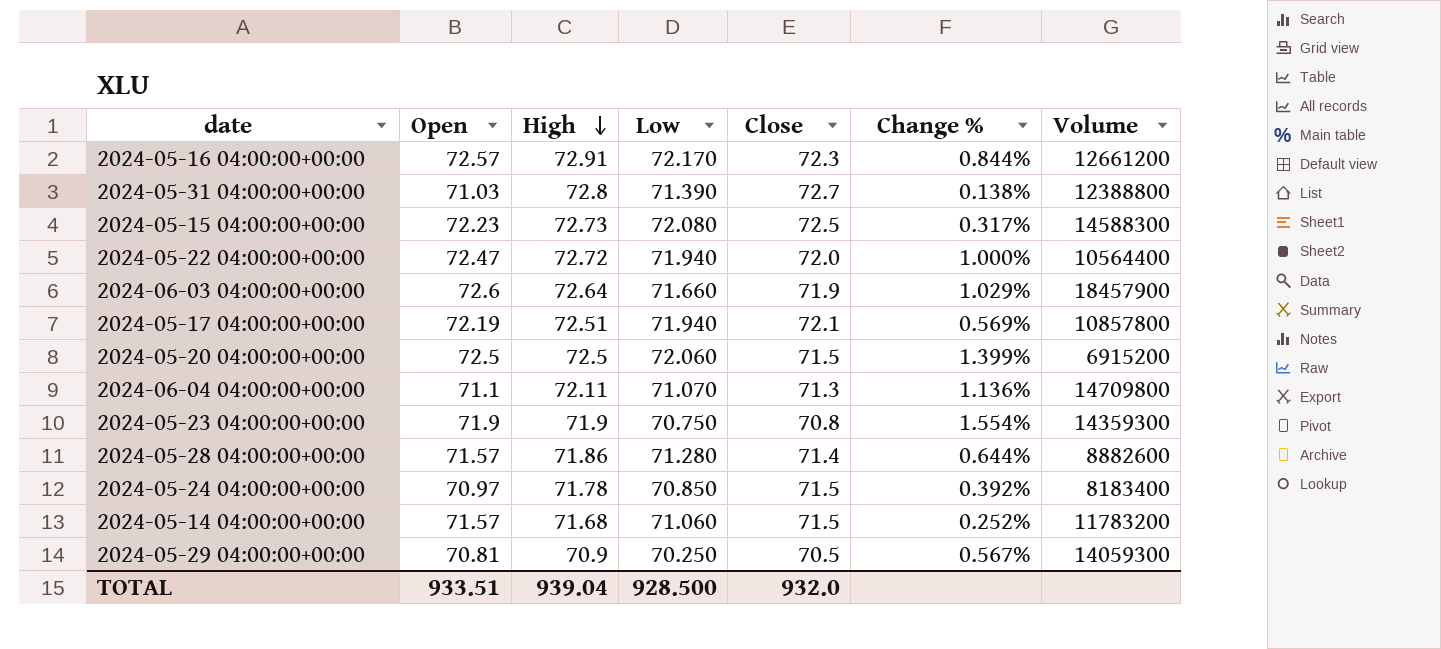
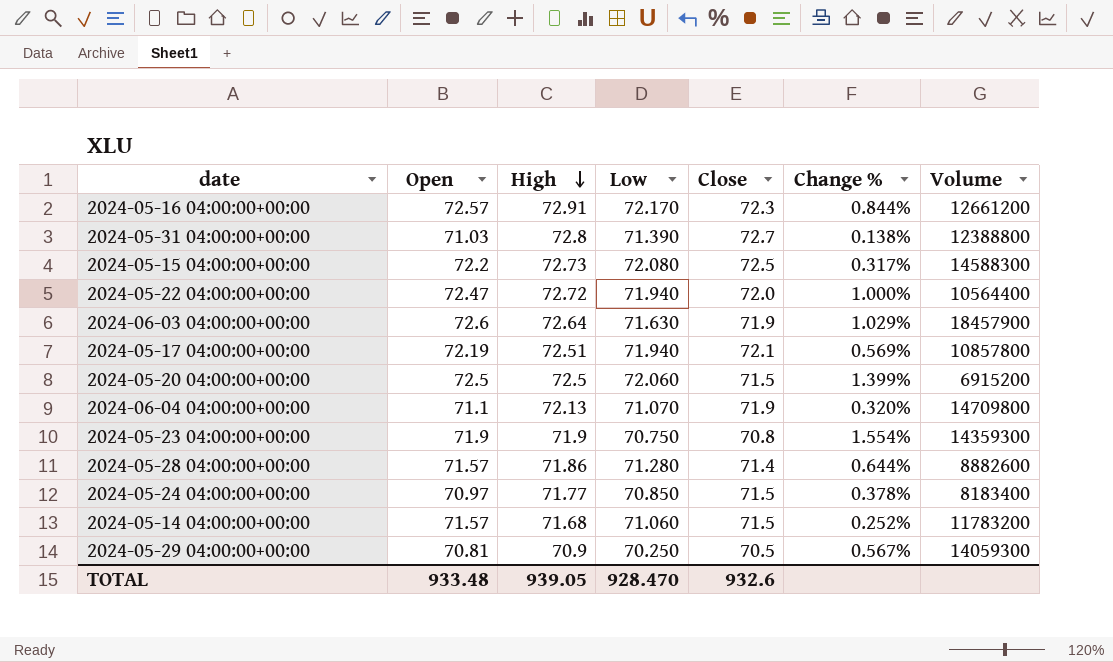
2024-05-15 04:00:00+00:00 | Open: 72.23 -> 72.2
2024-06-03 04:00:00+00:00 | Low: 71.660 -> 71.630
2024-06-04 04:00:00+00:00 | High: 72.11 -> 72.13
2024-06-04 04:00:00+00:00 | Close: 71.3 -> 71.9
2024-06-04 04:00:00+00:00 | Change %: 1.136% -> 0.320%
2024-05-24 04:00:00+00:00 | High: 71.78 -> 71.77
2024-05-24 04:00:00+00:00 | Change %: 0.392% -> 0.378%
TOTAL | Open: 933.51 -> 933.48
TOTAL | High: 939.04 -> 939.05
TOTAL | Low: 928.500 -> 928.470
TOTAL | Close: 932.0 -> 932.6

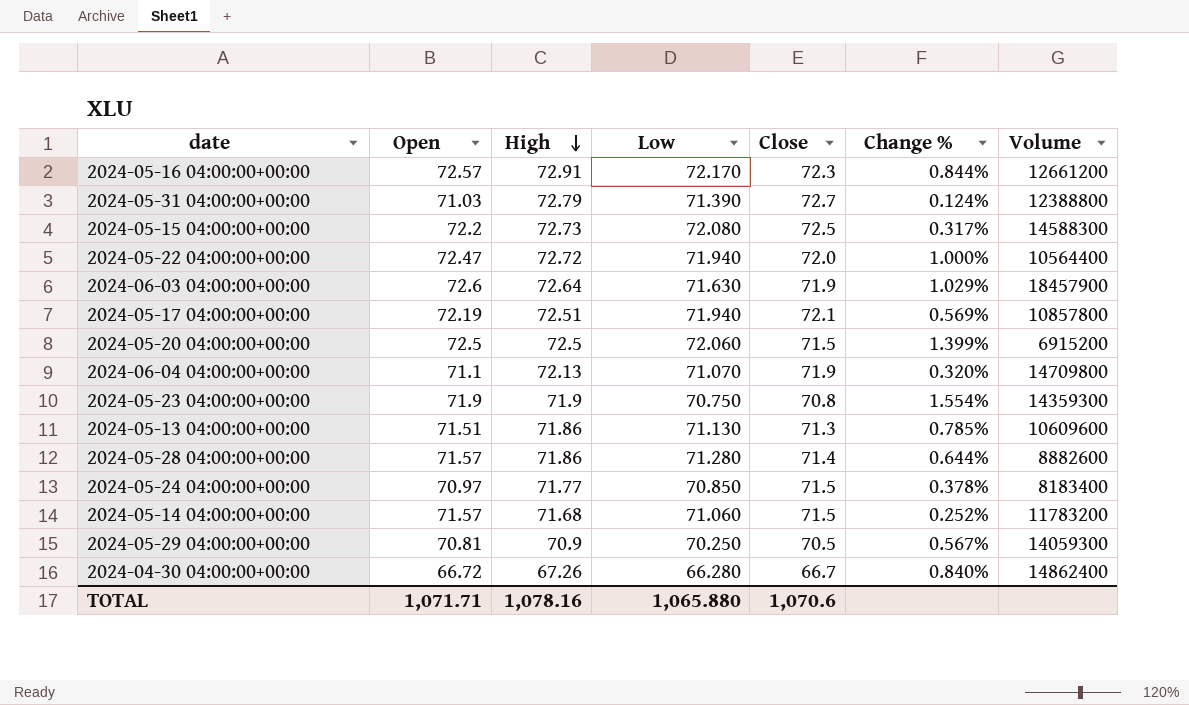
2024-05-31 04:00:00+00:00 | High: 72.8 -> 72.79
2024-05-31 04:00:00+00:00 | Change %: 0.138% -> 0.124%
row 2024-05-13 04:00:00+00:00: none -> 71.51 | 71.86 | 71.130 | 71.3 | 0.785% | 10609600
row 2024-04-30 04:00:00+00:00: none -> 66.72 | 67.26 | 66.280 | 66.7 | 0.840% | 14862400
TOTAL | Open: 933.48 -> 1,071.71
TOTAL | High: 939.05 -> 1,078.16
TOTAL | Low: 928.470 -> 1,065.880
TOTAL | Close: 932.6 -> 1,070.6

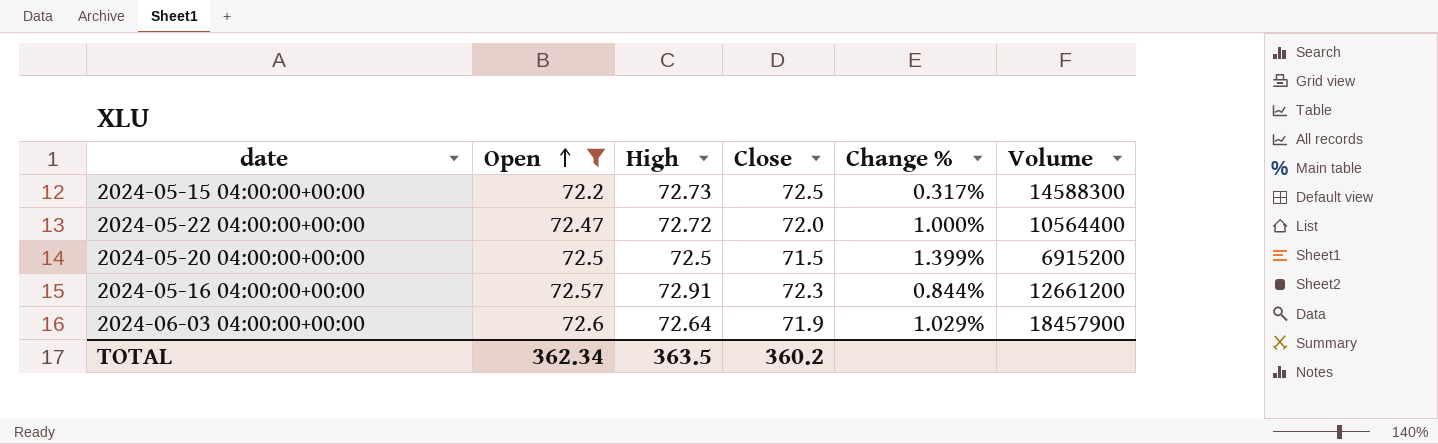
filter: none -> Open >= 72.2
row order: High descending -> Open ascending
column Low | position: 4 -> none
TOTAL | Open: 1,071.71 -> 362.34
TOTAL | High: 1,078.16 -> 363.5
TOTAL | Close: 1,070.6 -> 360.2

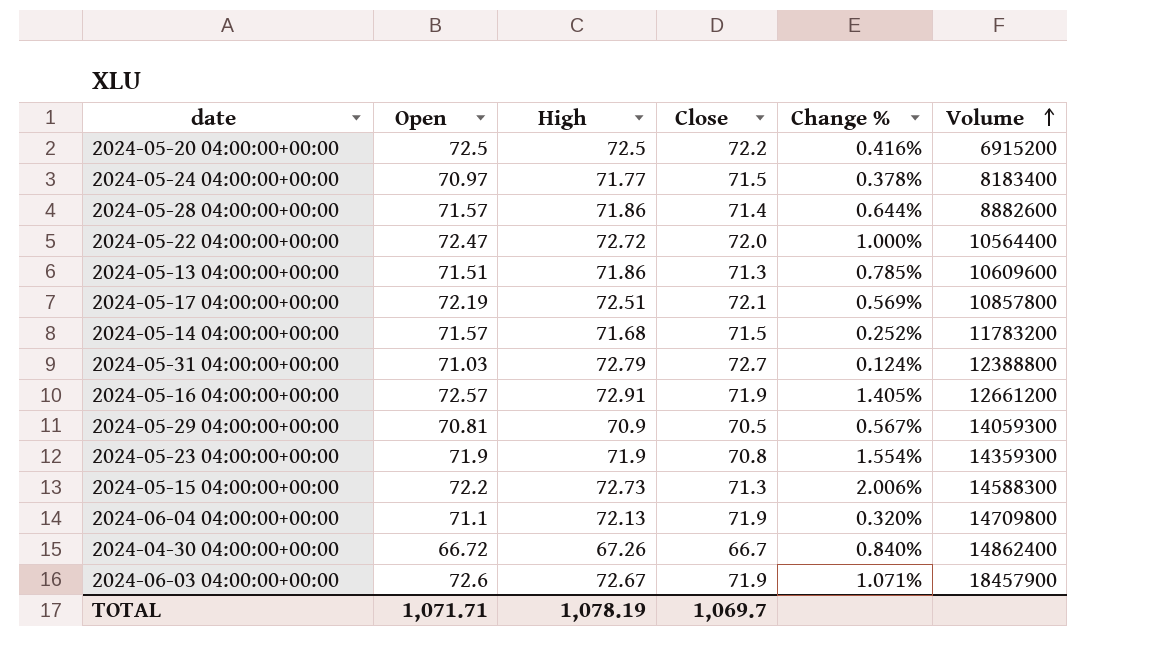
filter: Open >= 72.2 -> none
row order: Open ascending -> Volume ascending
2024-05-20 04:00:00+00:00 | Close: 71.5 -> 72.2
2024-05-20 04:00:00+00:00 | Change %: 1.399% -> 0.416%
2024-05-16 04:00:00+00:00 | Close: 72.3 -> 71.9
2024-05-16 04:00:00+00:00 | Change %: 0.844% -> 1.405%
2024-05-15 04:00:00+00:00 | Close: 72.5 -> 71.3
2024-05-15 04:00:00+00:00 | Change %: 0.317% -> 2.006%
2024-06-03 04:00:00+00:00 | High: 72.64 -> 72.67
2024-06-03 04:00:00+00:00 | Change %: 1.029% -> 1.071%
TOTAL | Open: 362.34 -> 1,071.71
TOTAL | High: 363.5 -> 1,078.19
TOTAL | Close: 360.2 -> 1,069.7

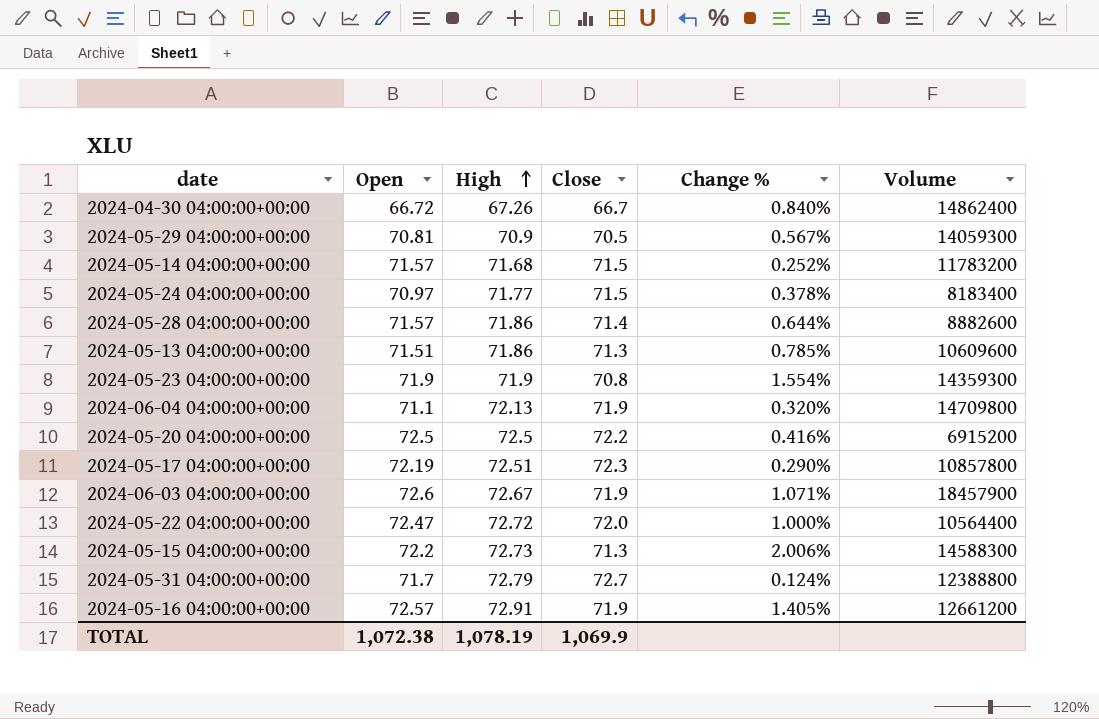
row order: Volume ascending -> High ascending
2024-05-17 04:00:00+00:00 | Close: 72.1 -> 72.3
2024-05-17 04:00:00+00:00 | Change %: 0.569% -> 0.290%
2024-05-31 04:00:00+00:00 | Open: 71.03 -> 71.7
TOTAL | Open: 1,071.71 -> 1,072.38
TOTAL | Close: 1,069.7 -> 1,069.9

